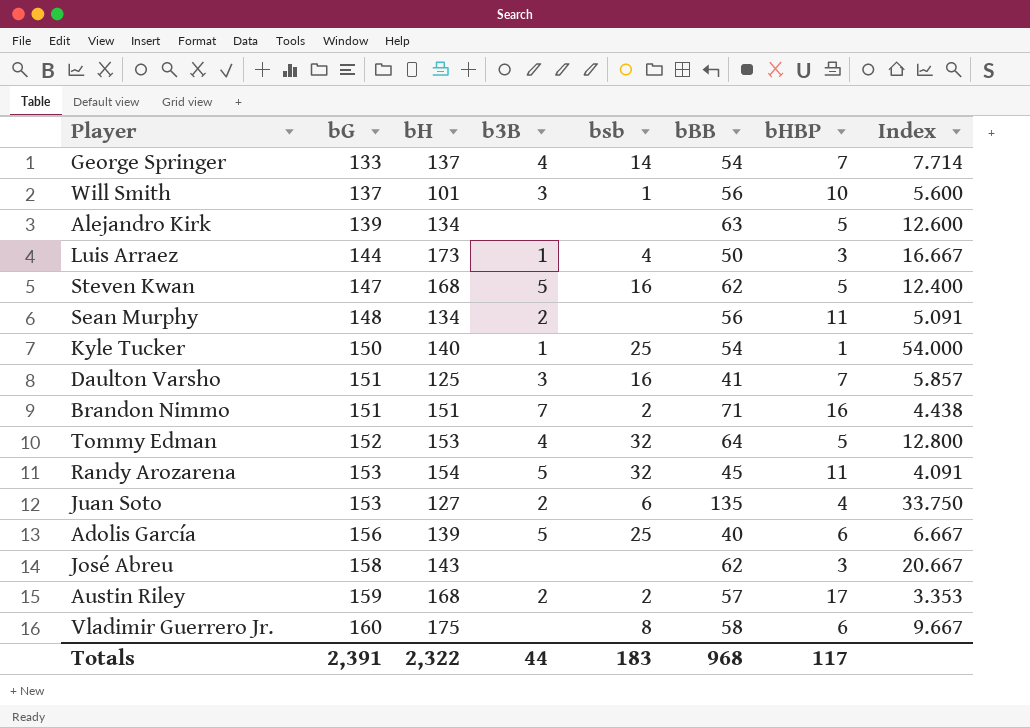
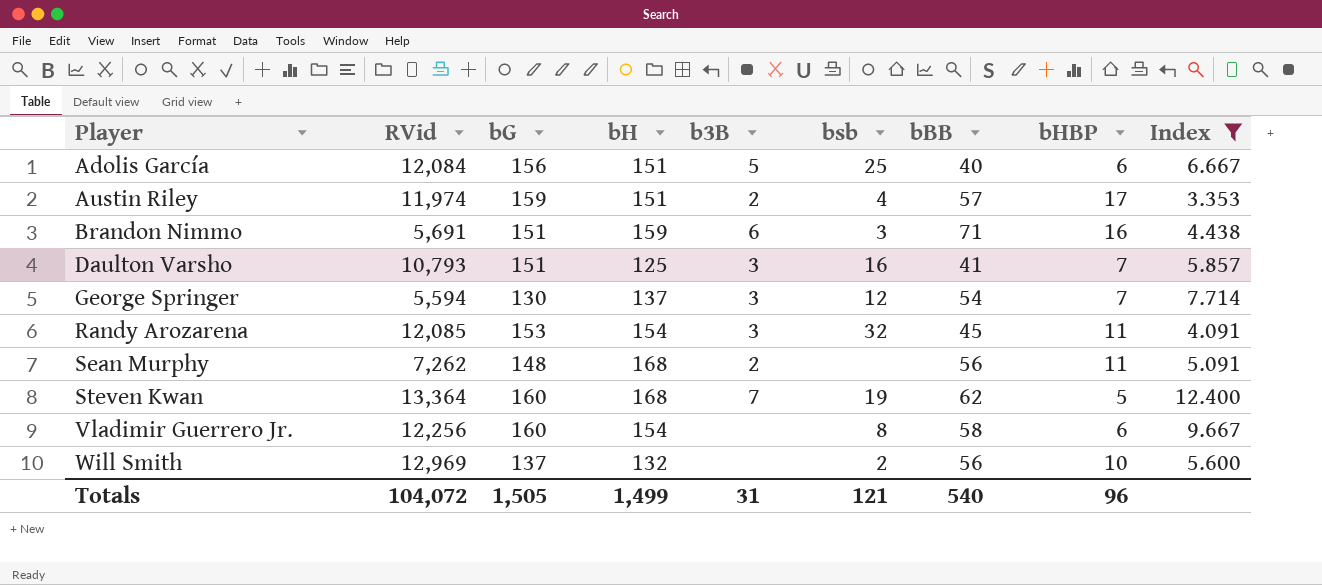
filter: none -> Index <= 12.400
row order: bG ascending -> Player ascending
column RVid | position: none -> 2
Adolis García | bH: 139 -> 151
Austin Riley | bH: 168 -> 151
Austin Riley | bsb: 2 -> 4
Brandon Nimmo | bH: 151 -> 159
Brandon Nimmo | b3B: 7 -> 6
Brandon Nimmo | bsb: 2 -> 3
George Springer | bG: 133 -> 130
George Springer | b3B: 4 -> 3
George Springer | bsb: 14 -> 12
Randy Arozarena | b3B: 5 -> 3
Sean Murphy | bH: 134 -> 168
Steven Kwan | bG: 147 -> 160
Steven Kwan | b3B: 5 -> 7
Steven Kwan | bsb: 16 -> 19
Vladimir Guerrero Jr. | bH: 175 -> 154
Will Smith | bH: 101 -> 132
Will Smith | b3B: 3 -> none
Will Smith | bsb: 1 -> 2
Totals | bG: 2,391 -> 1,505
Totals | bH: 2,322 -> 1,499
Totals | b3B: 44 -> 31
Totals | bsb: 183 -> 121
Totals | bBB: 968 -> 540
Totals | bHBP: 117 -> 96

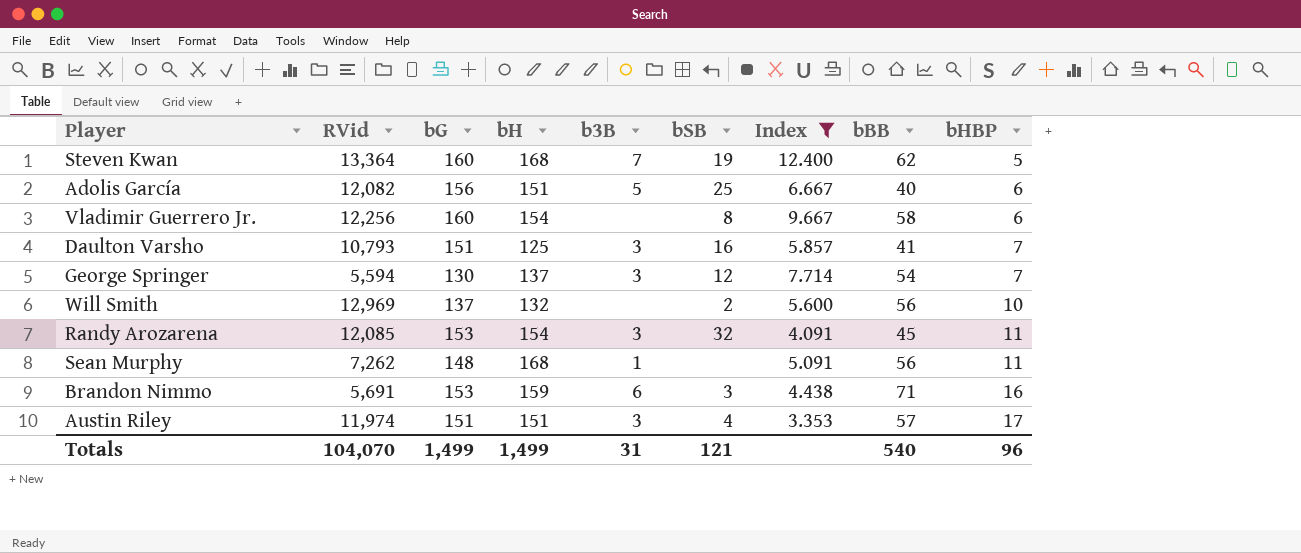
row order: Player ascending -> bHBP ascending
column name: bsb -> bSB
column Index | position: 9 -> 7
Adolis García | RVid: 12,084 -> 12,082
Sean Murphy | b3B: 2 -> 1
Brandon Nimmo | bG: 151 -> 153
Austin Riley | bG: 159 -> 151
Austin Riley | b3B: 2 -> 3
Totals | RVid: 104,072 -> 104,070
Totals | bG: 1,505 -> 1,499

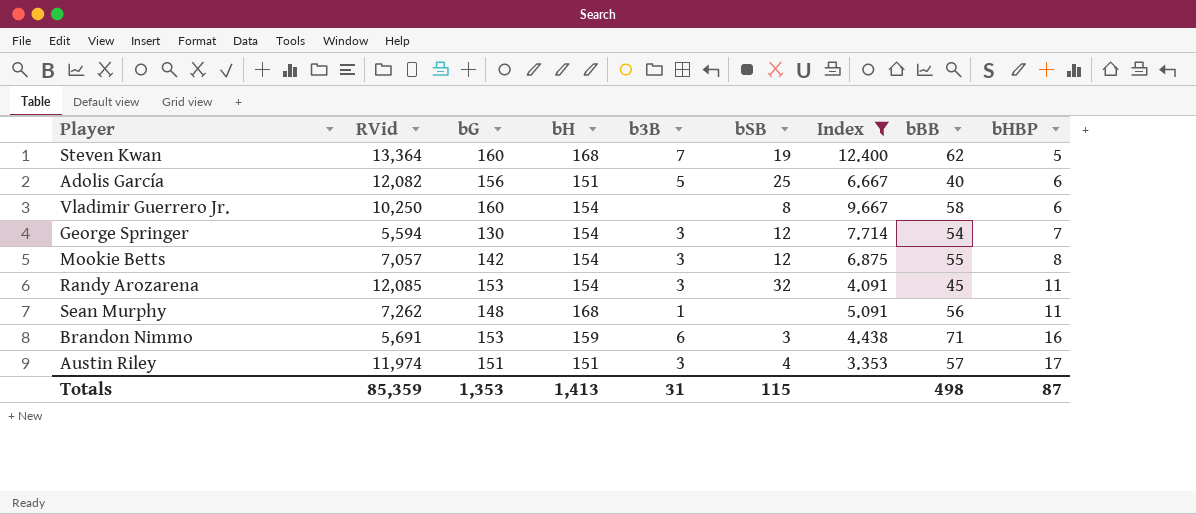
row Daulton Varsho: 10,793 | 151 | 125 | 3 | 16 | 5.857 | 41 | 7 -> none
row Will Smith: 12,969 | 137 | 132 | none | 2 | 5.600 | 56 | 10 -> none
Vladimir Guerrero Jr. | RVid: 12,256 -> 10,250
George Springer | bH: 137 -> 154
row Mookie Betts: none -> 7,057 | 142 | 154 | 3 | 12 | 6.875 | 55 | 8
Totals | RVid: 104,070 -> 85,359
Totals | bG: 1,499 -> 1,353
Totals | bH: 1,499 -> 1,413
Totals | bSB: 121 -> 115
Totals | bBB: 540 -> 498
Totals | bHBP: 96 -> 87

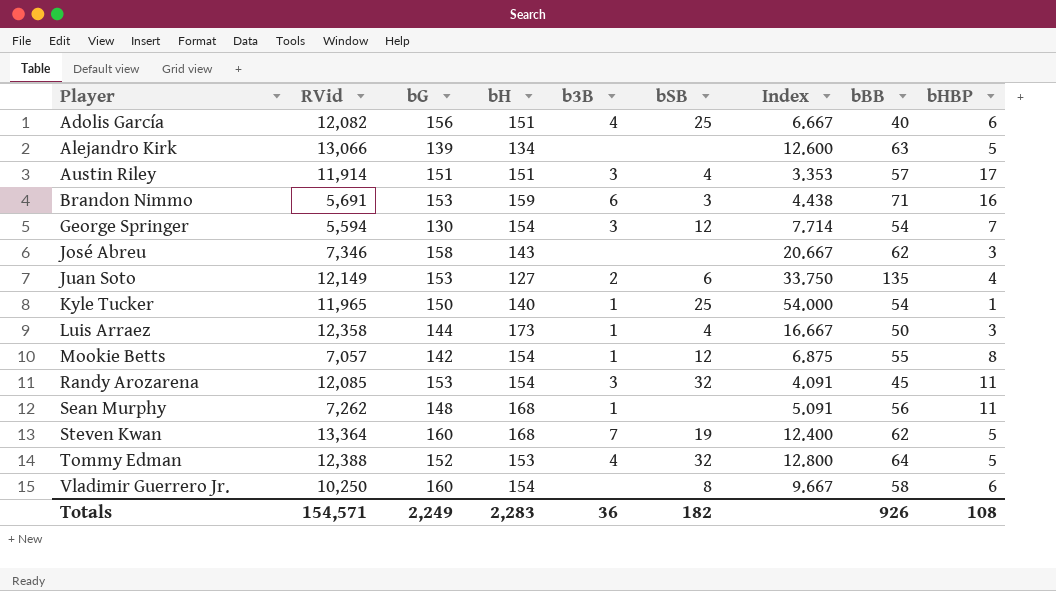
filter: Index <= 12.400 -> none
row order: bHBP ascending -> Player ascending
Adolis García | b3B: 5 -> 4
Austin Riley | RVid: 11,974 -> 11,914
Mookie Betts | b3B: 3 -> 1
Totals | RVid: 85,359 -> 154,571
Totals | bG: 1,353 -> 2,249
Totals | bH: 1,413 -> 2,283
Totals | b3B: 31 -> 36
Totals | bSB: 115 -> 182
Totals | bBB: 498 -> 926
Totals | bHBP: 87 -> 108

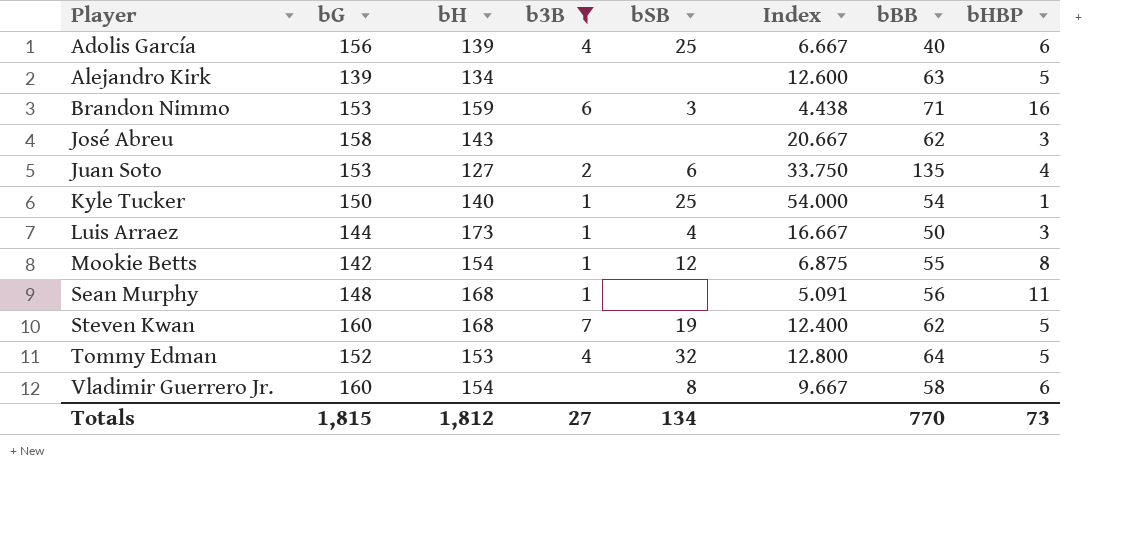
filter: none -> b3B != 3
column RVid | position: 2 -> none
Adolis García | bH: 151 -> 139
Totals | bG: 2,249 -> 1,815
Totals | bH: 2,283 -> 1,812
Totals | b3B: 36 -> 27
Totals | bSB: 182 -> 134
Totals | bBB: 926 -> 770
Totals | bHBP: 108 -> 73

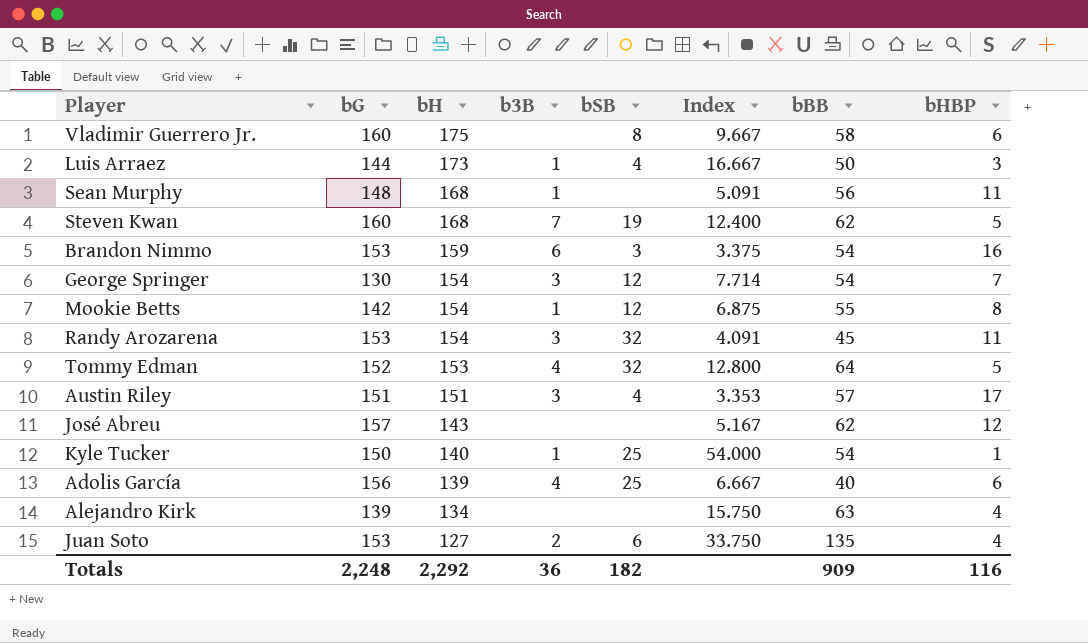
filter: b3B != 3 -> none
row order: Player ascending -> bH descending
Vladimir Guerrero Jr. | bH: 154 -> 175
Brandon Nimmo | Index: 4.438 -> 3.375
Brandon Nimmo | bBB: 71 -> 54
José Abreu | bG: 158 -> 157
José Abreu | Index: 20.667 -> 5.167
José Abreu | bHBP: 3 -> 12
Alejandro Kirk | Index: 12.600 -> 15.750
Alejandro Kirk | bHBP: 5 -> 4
Totals | bG: 1,815 -> 2,248
Totals | bH: 1,812 -> 2,292
Totals | b3B: 27 -> 36
Totals | bSB: 134 -> 182
Totals | bBB: 770 -> 909
Totals | bHBP: 73 -> 116

